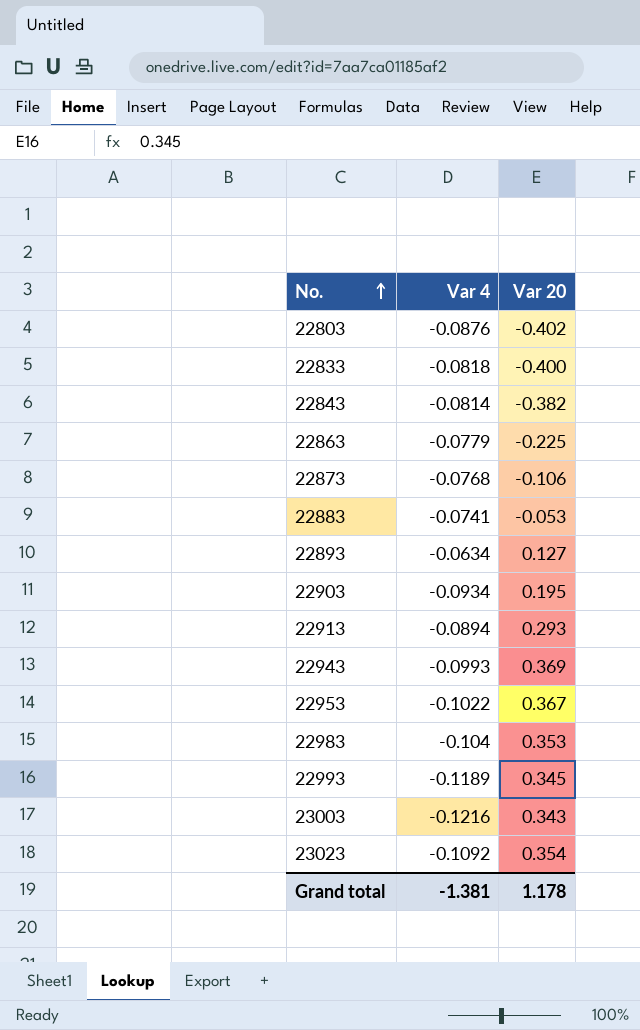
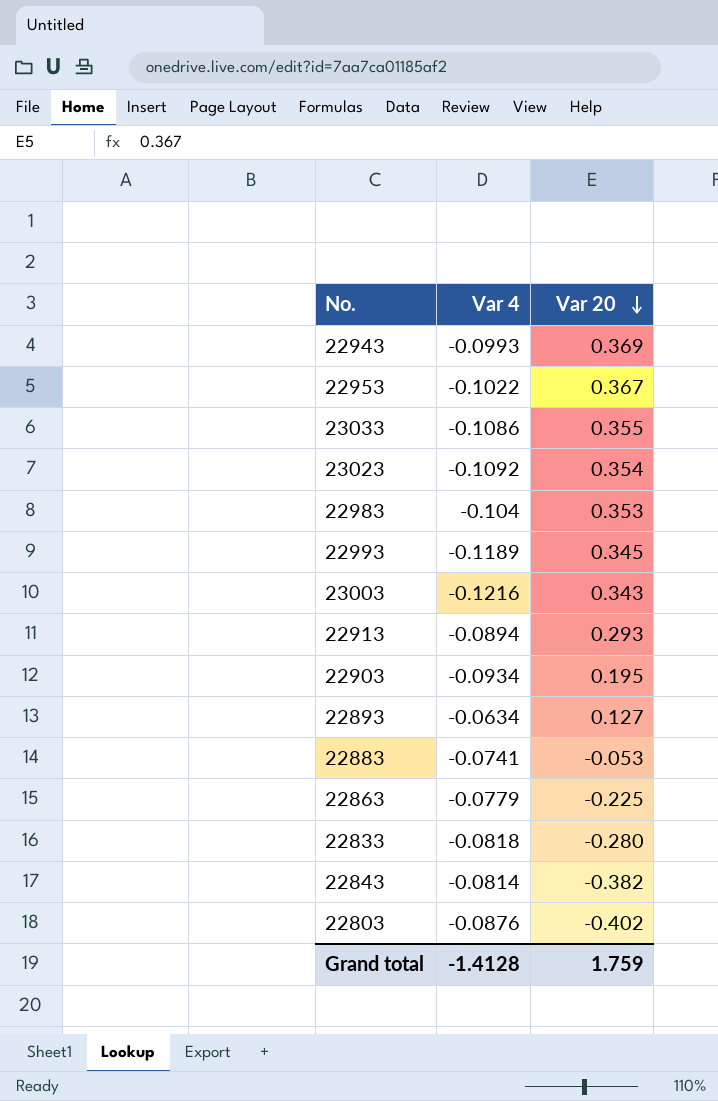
row order: No. ascending -> Var 20 descending
row 22873: -0.0768 | -0.106 -> none
row 23033: none -> -0.1086 | 0.355
22833 | Var 20: -0.400 -> -0.280
Grand total | Var 4: -1.381 -> -1.4128
Grand total | Var 20: 1.178 -> 1.759

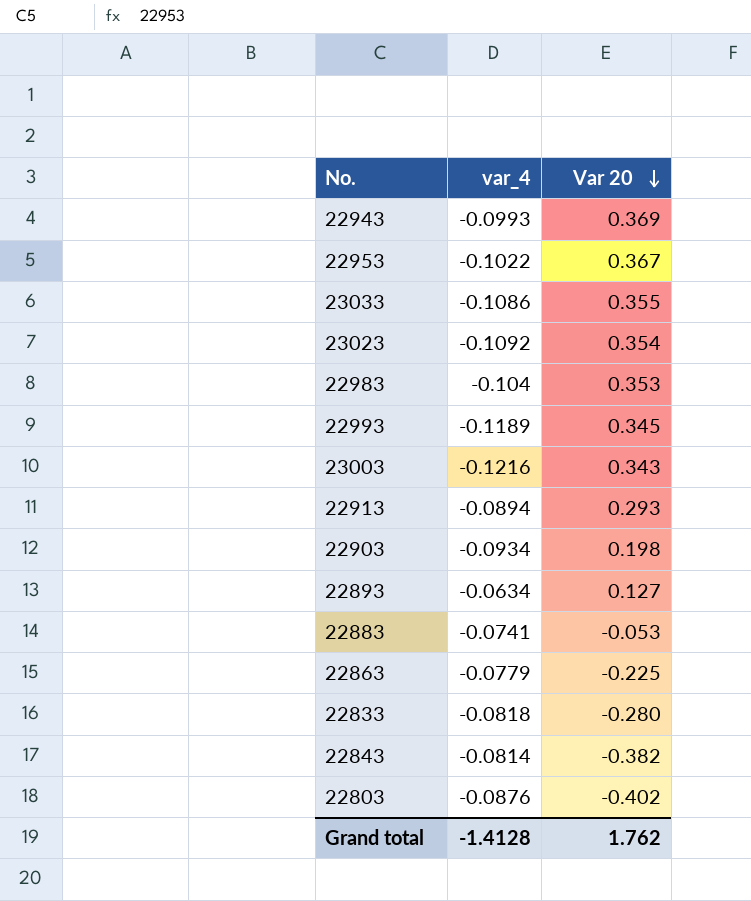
column name: Var 4 -> var_4
22903 | Var 20: 0.195 -> 0.198
Grand total | Var 20: 1.759 -> 1.762

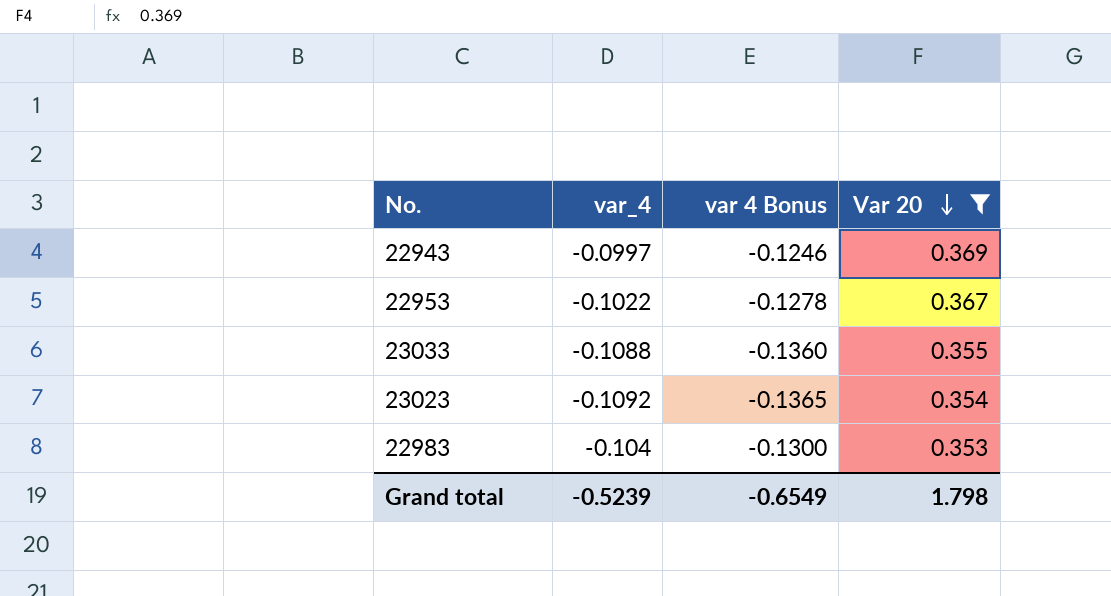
filter: none -> Var 20 >= 0.353
column var 4 Bonus | formula: none -> [var_4] * 1.25
22943 | var_4: -0.0993 -> -0.0997
23033 | var_4: -0.1086 -> -0.1088
Grand total | var_4: -1.4128 -> -0.5239
Grand total | Var 20: 1.762 -> 1.798

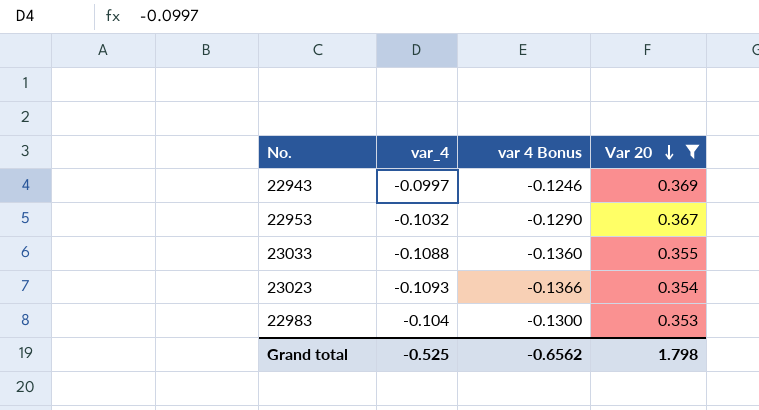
22953 | var_4: -0.1022 -> -0.1032
22953 | var 4 Bonus: -0.1278 -> -0.1290
23023 | var_4: -0.1092 -> -0.1093
23023 | var 4 Bonus: -0.1365 -> -0.1366
Grand total | var_4: -0.5239 -> -0.525
Grand total | var 4 Bonus: -0.6549 -> -0.6562

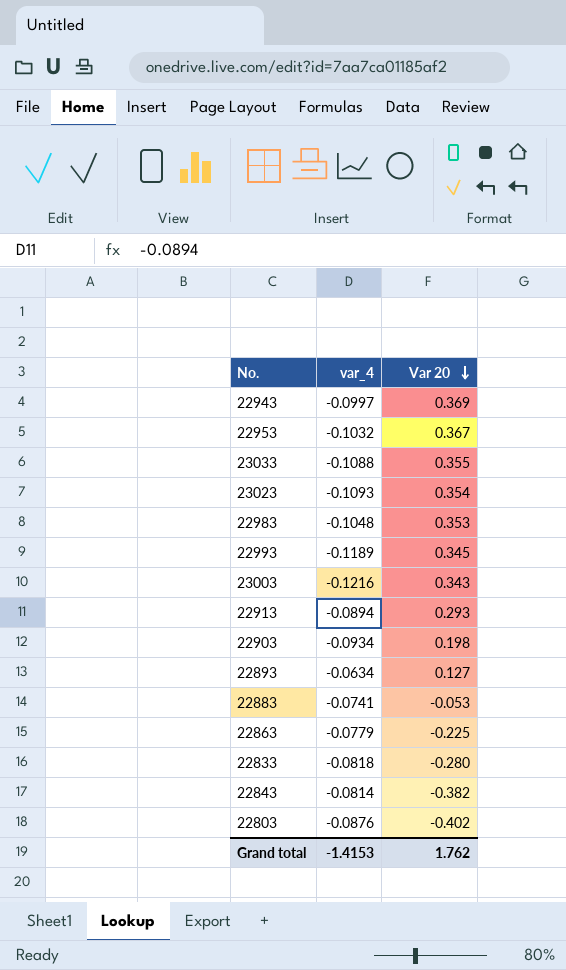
filter: Var 20 >= 0.353 -> none
column var 4 Bonus | formula: [var_4] * 1.25 -> none
22983 | var_4: -0.104 -> -0.1048
Grand total | var_4: -0.525 -> -1.4153
Grand total | Var 20: 1.798 -> 1.762

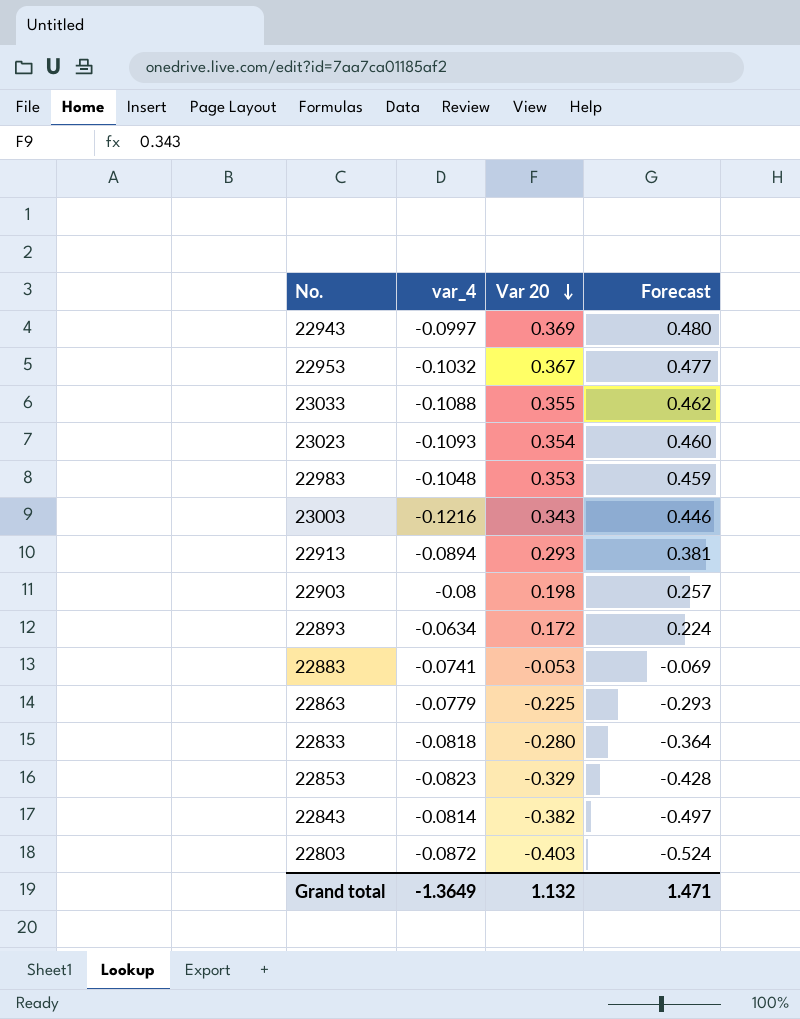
column Forecast | formula: none -> [Var 20] * 1.3
row 22993: -0.1189 | 0.345 -> none
22903 | var_4: -0.0934 -> -0.08
22893 | Var 20: 0.127 -> 0.172
row 22853: none -> -0.0823 | -0.329 | -0.428
22803 | var_4: -0.0876 -> -0.0872
22803 | Var 20: -0.402 -> -0.403
Grand total | var_4: -1.4153 -> -1.3649
Grand total | Var 20: 1.762 -> 1.132

